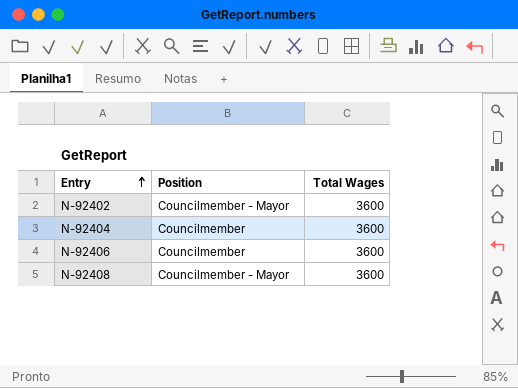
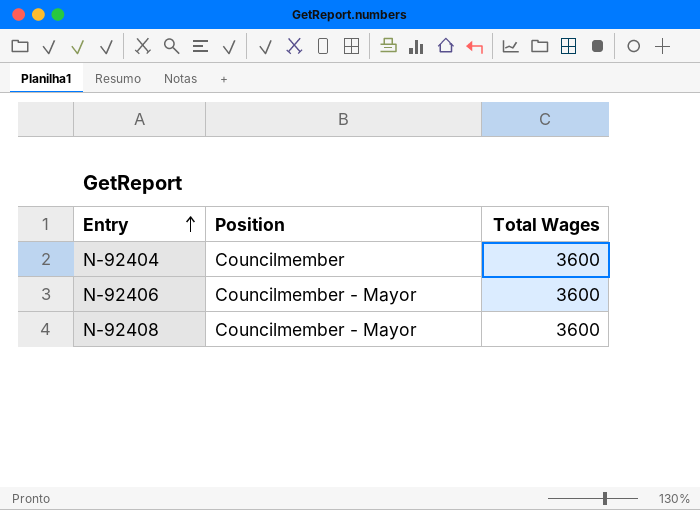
row N-92402: Councilmember - Mayor | 3600 -> none
N-92406 | Position: Councilmember -> Councilmember - Mayor

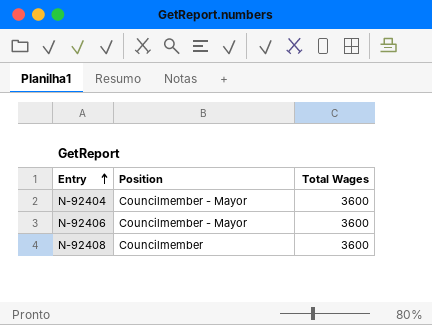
N-92404 | Position: Councilmember -> Councilmember - Mayor
N-92408 | Position: Councilmember - Mayor -> Councilmember

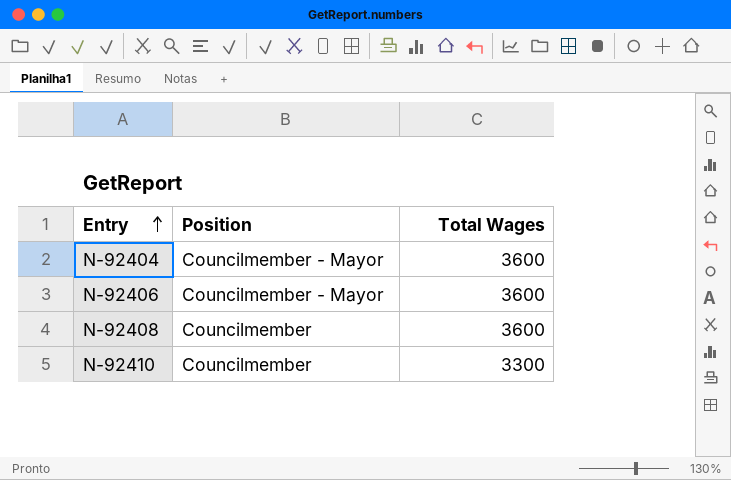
row N-92410: none -> Councilmember | 3300

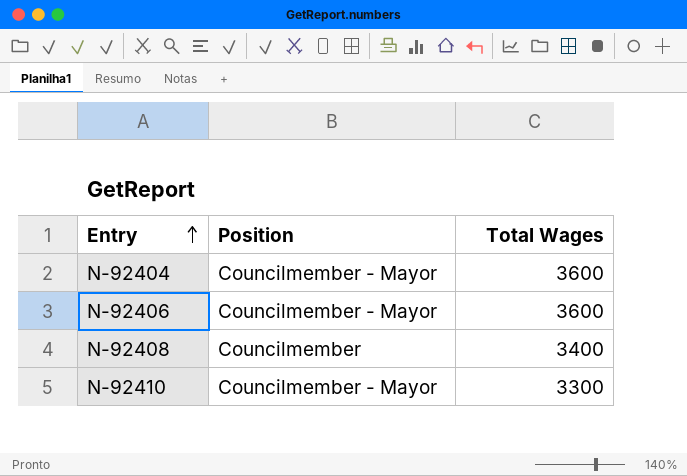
N-92408 | Total Wages: 3600 -> 3400
N-92410 | Position: Councilmember -> Councilmember - Mayor

